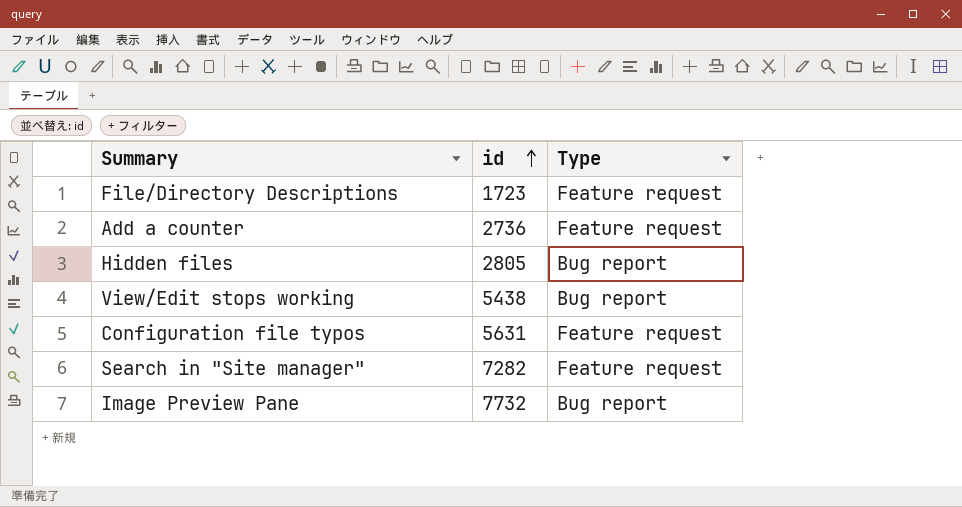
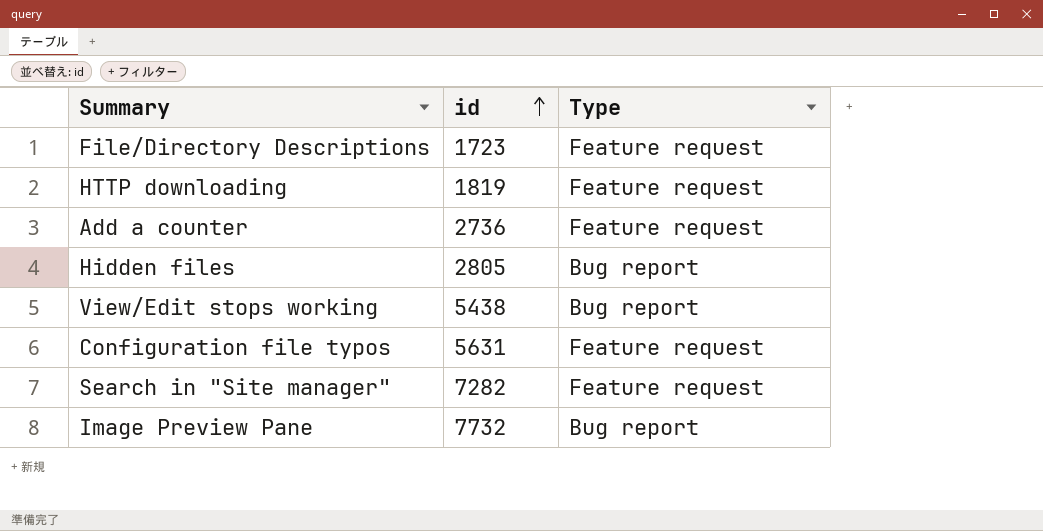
row HTTP downloading: none -> 1819 | Feature request

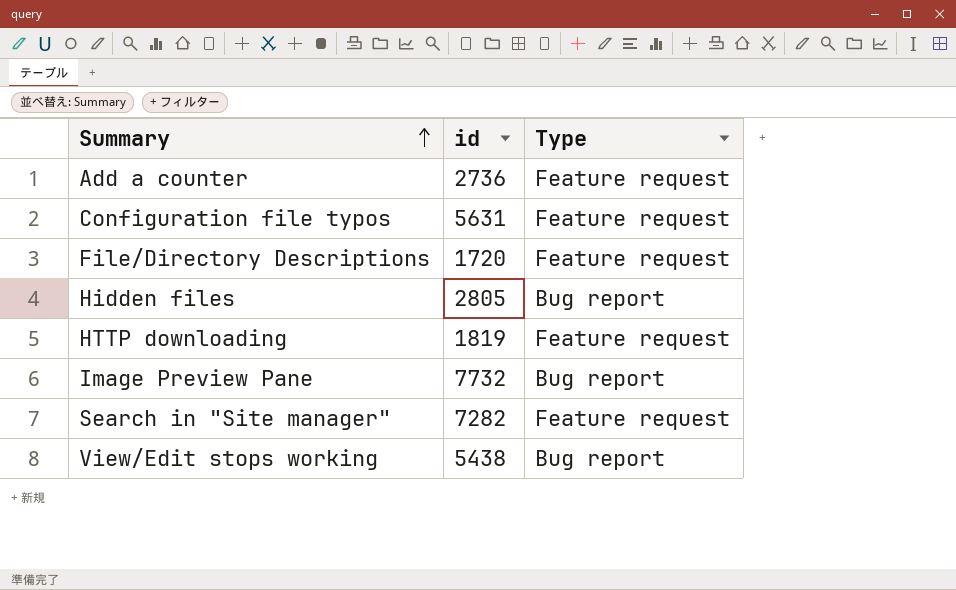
row order: id ascending -> Summary ascending
File/Directory Descriptions | id: 1723 -> 1720

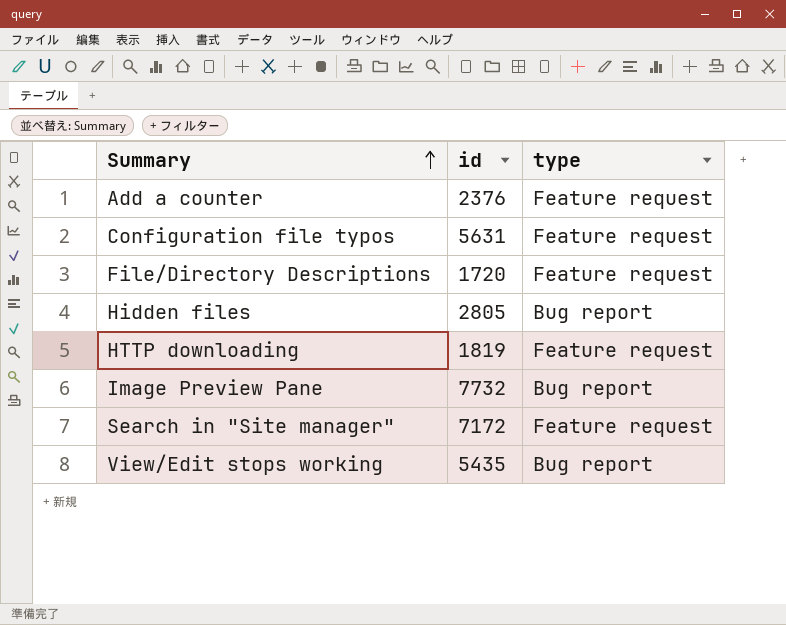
column name: Type -> type
Add a counter | id: 2736 -> 2376
Search in "Site manager" | id: 7282 -> 7172
View/Edit stops working | id: 5438 -> 5435

